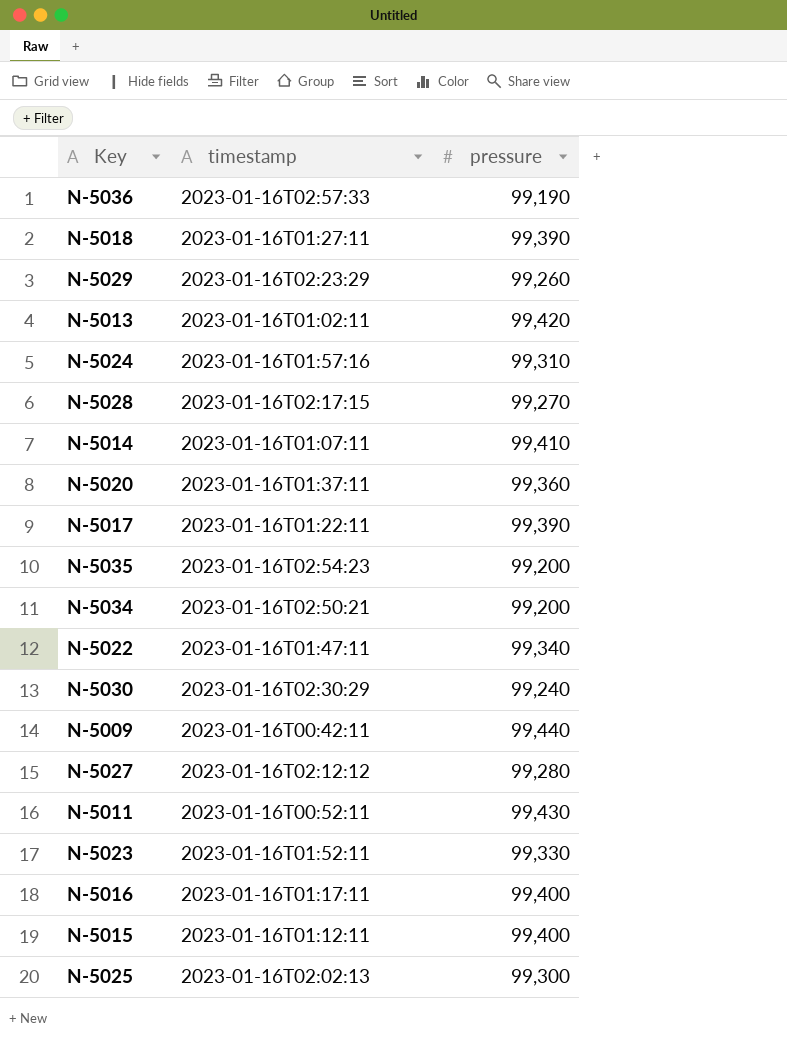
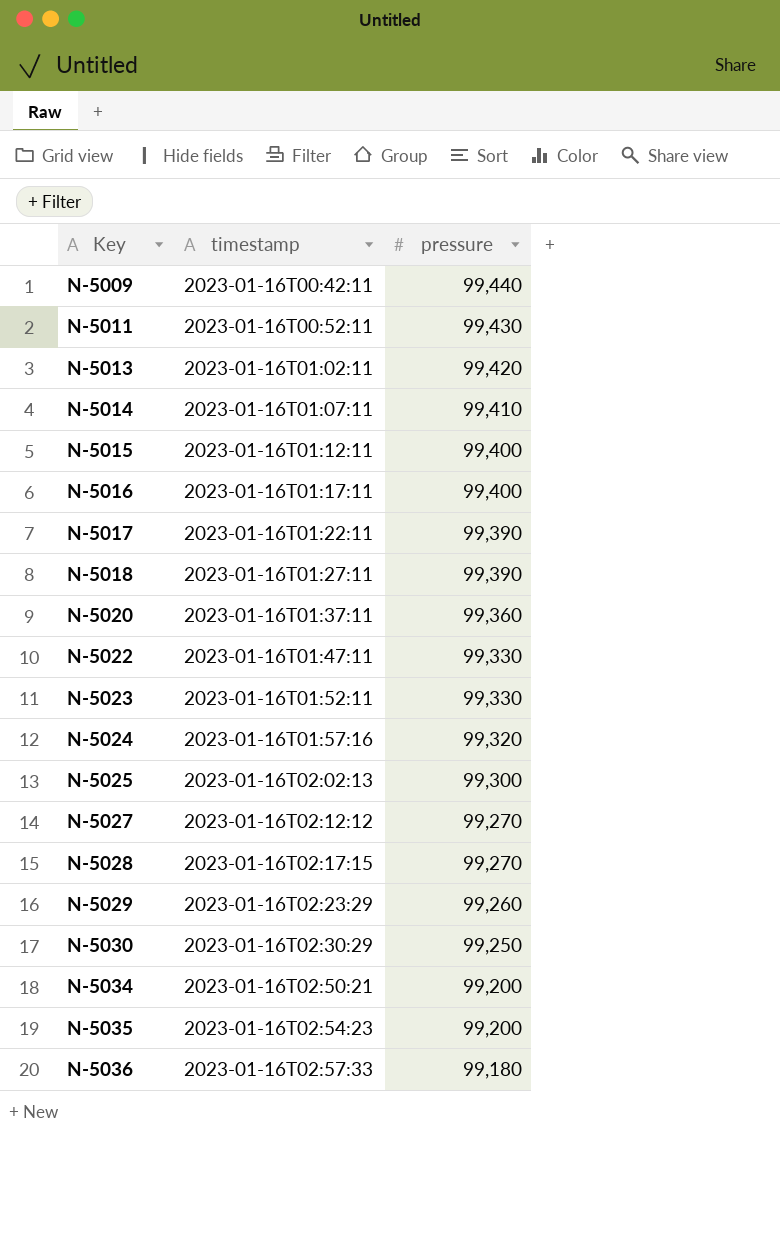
row order: none -> Key ascending
N-5022 | pressure: 99,340 -> 99,330
N-5024 | pressure: 99,310 -> 99,320
N-5027 | pressure: 99,280 -> 99,270
N-5030 | pressure: 99,240 -> 99,250
N-5036 | pressure: 99,190 -> 99,180

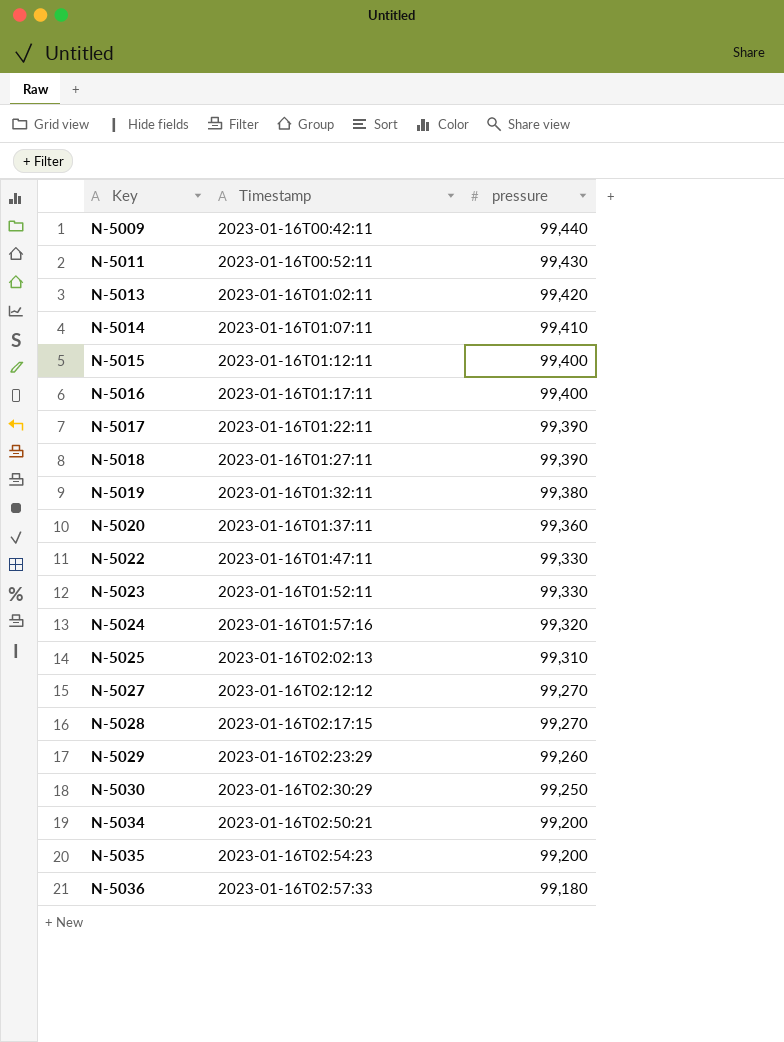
column name: timestamp -> Timestamp
row N-5019: none -> 2023-01-16T01:32:11 | 99,380
N-5025 | pressure: 99,300 -> 99,310

